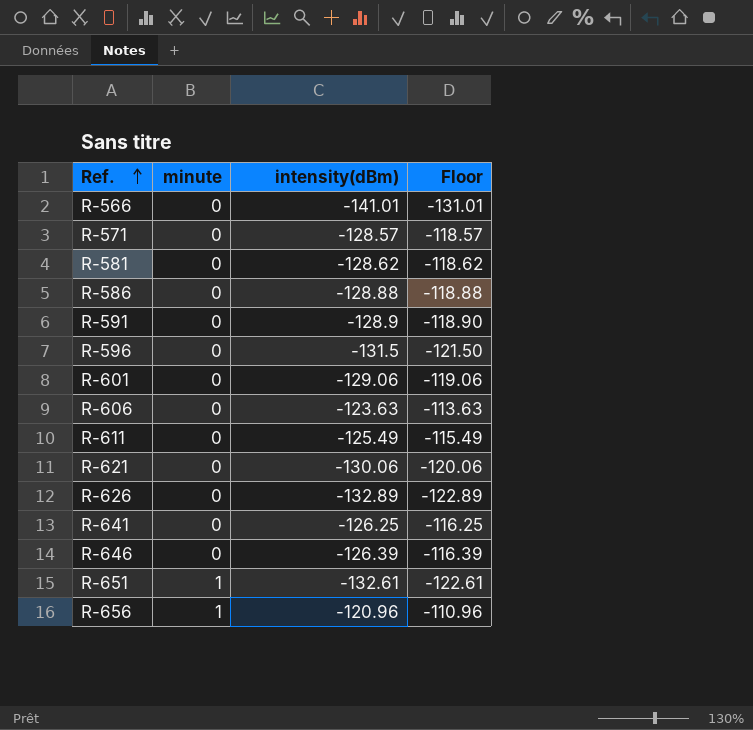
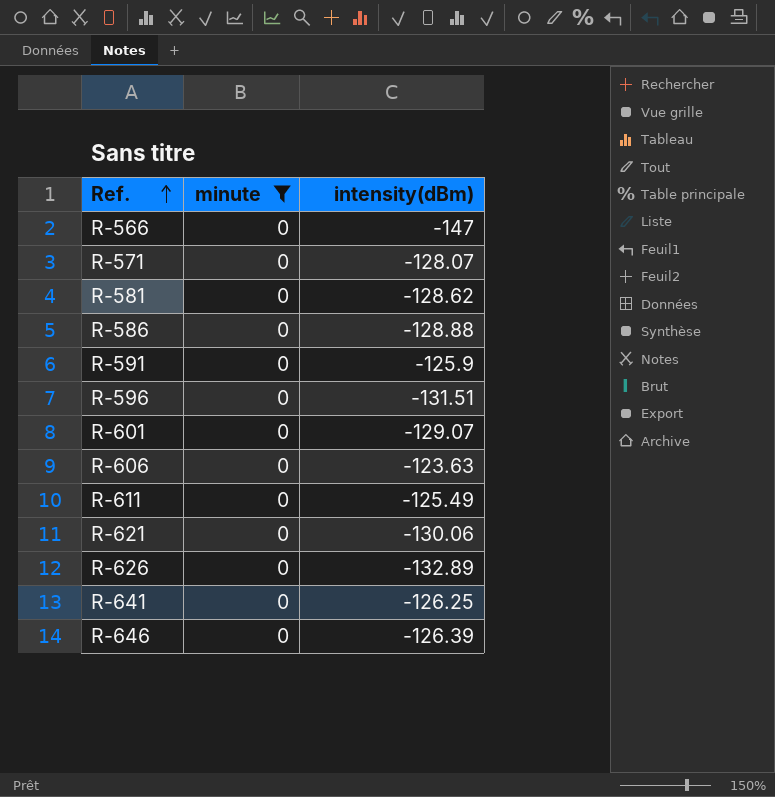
filter: none -> minute = 0
column Floor | formula: [intensity(dBm)] + 10 -> none
R-566 | intensity(dBm): -141.01 -> -147
R-571 | intensity(dBm): -128.57 -> -128.07
R-591 | intensity(dBm): -128.9 -> -125.9
R-596 | intensity(dBm): -131.5 -> -131.51
R-601 | intensity(dBm): -129.06 -> -129.07

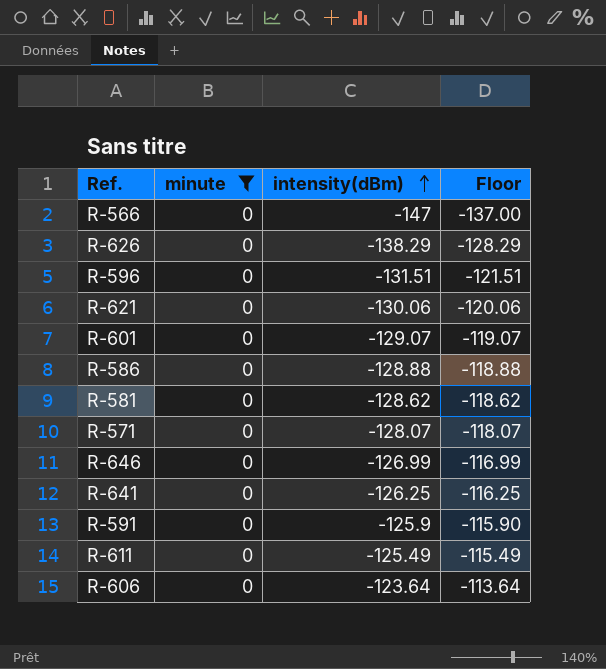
row order: Ref. ascending -> intensity(dBm) ascending
column Floor | formula: none -> [intensity(dBm)] + 10
R-626 | intensity(dBm): -132.89 -> -138.29
R-646 | intensity(dBm): -126.39 -> -126.99
R-606 | intensity(dBm): -123.63 -> -123.64

